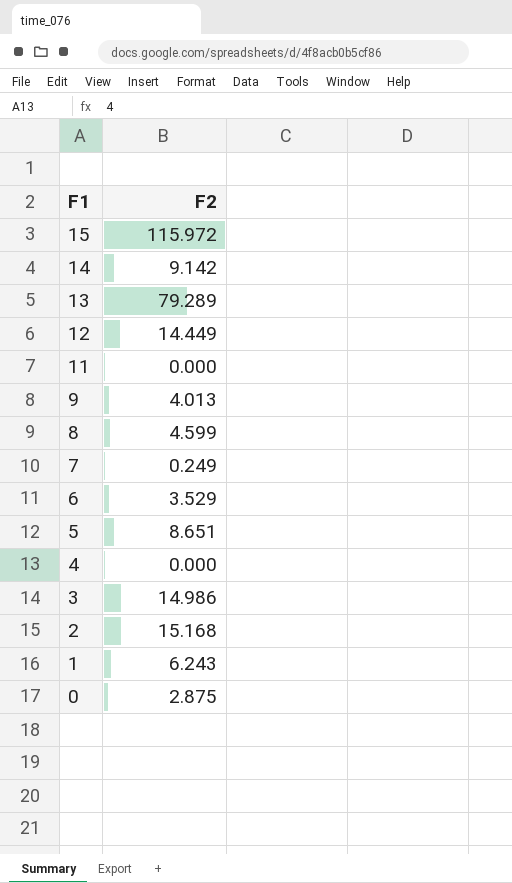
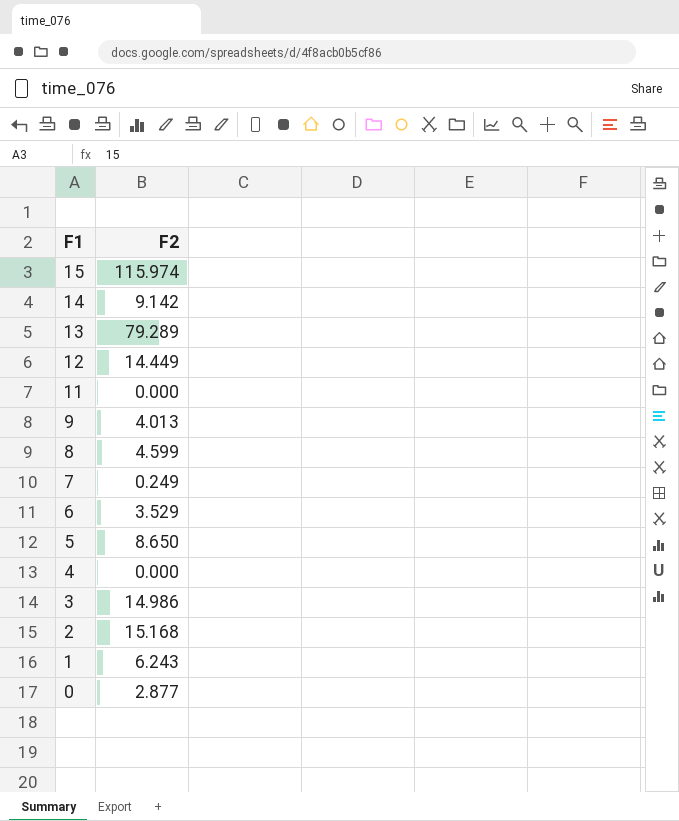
15 | F2: 115.972 -> 115.974
5 | F2: 8.651 -> 8.650
0 | F2: 2.875 -> 2.877

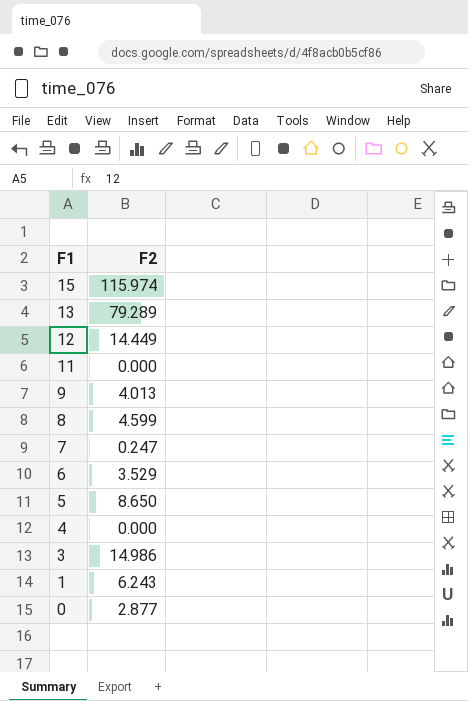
row 14: 9.142 -> none
row 2: 15.168 -> none
7 | F2: 0.249 -> 0.247

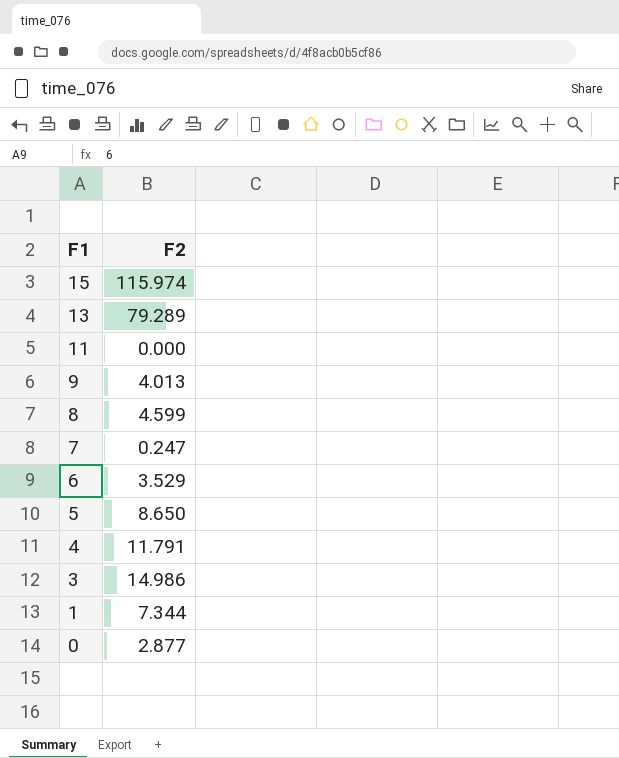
row 12: 14.449 -> none
4 | F2: 0.000 -> 11.791
1 | F2: 6.243 -> 7.344

